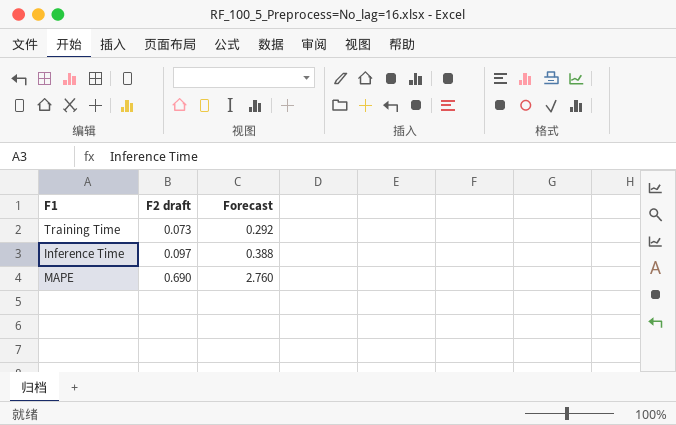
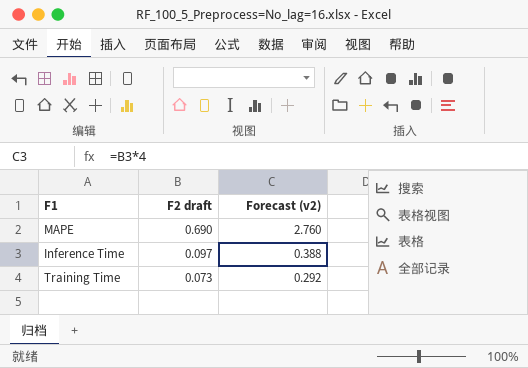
row order: F2 draft ascending -> F2 draft descending
column name: Forecast -> Forecast (v2)

